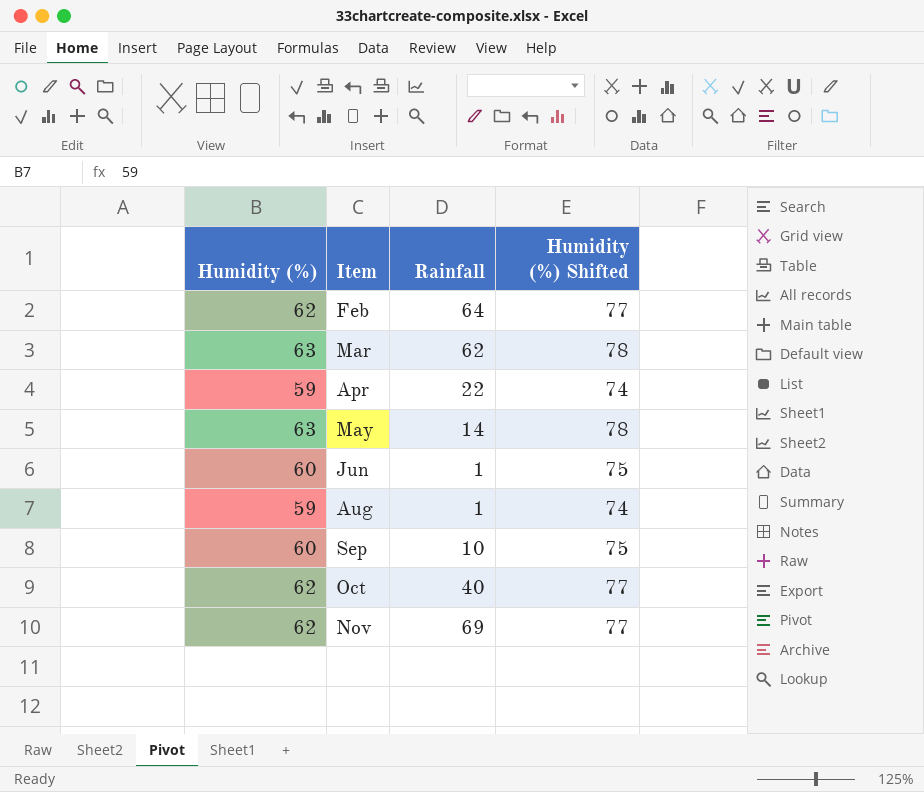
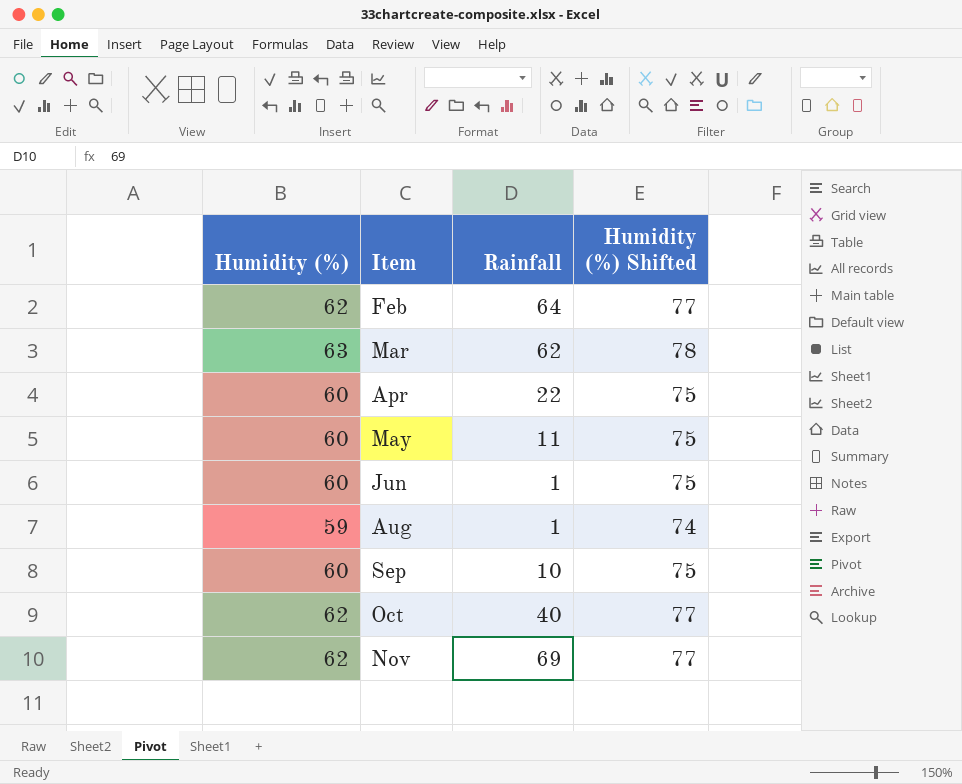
Apr | Humidity (%): 59 -> 60
Apr | Humidity (%) Shifted: 74 -> 75
May | Humidity (%): 63 -> 60
May | Rainfall: 14 -> 11
May | Humidity (%) Shifted: 78 -> 75

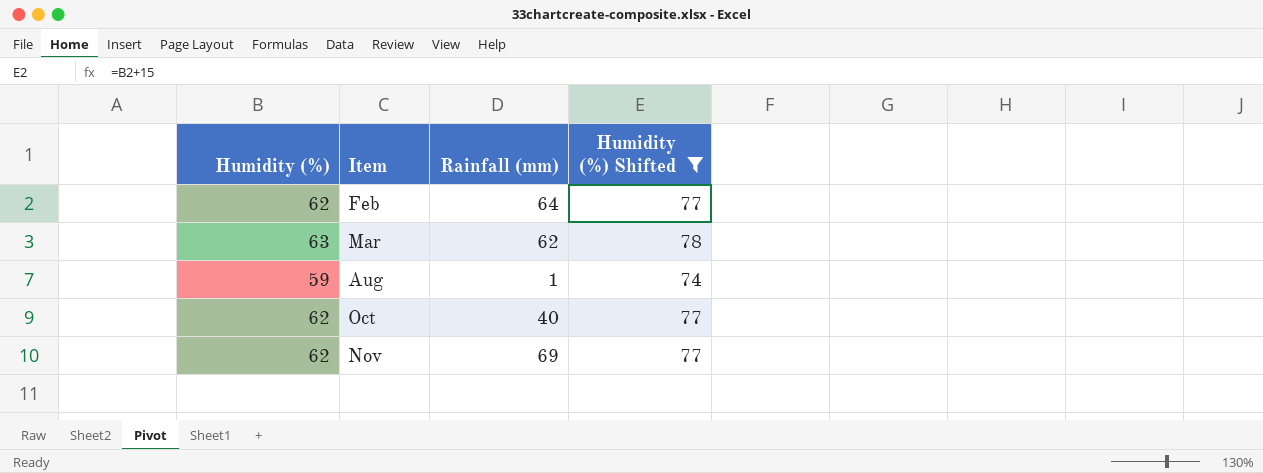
filter: none -> Humidity (%) Shifted != 75
column name: Rainfall -> Rainfall (mm)

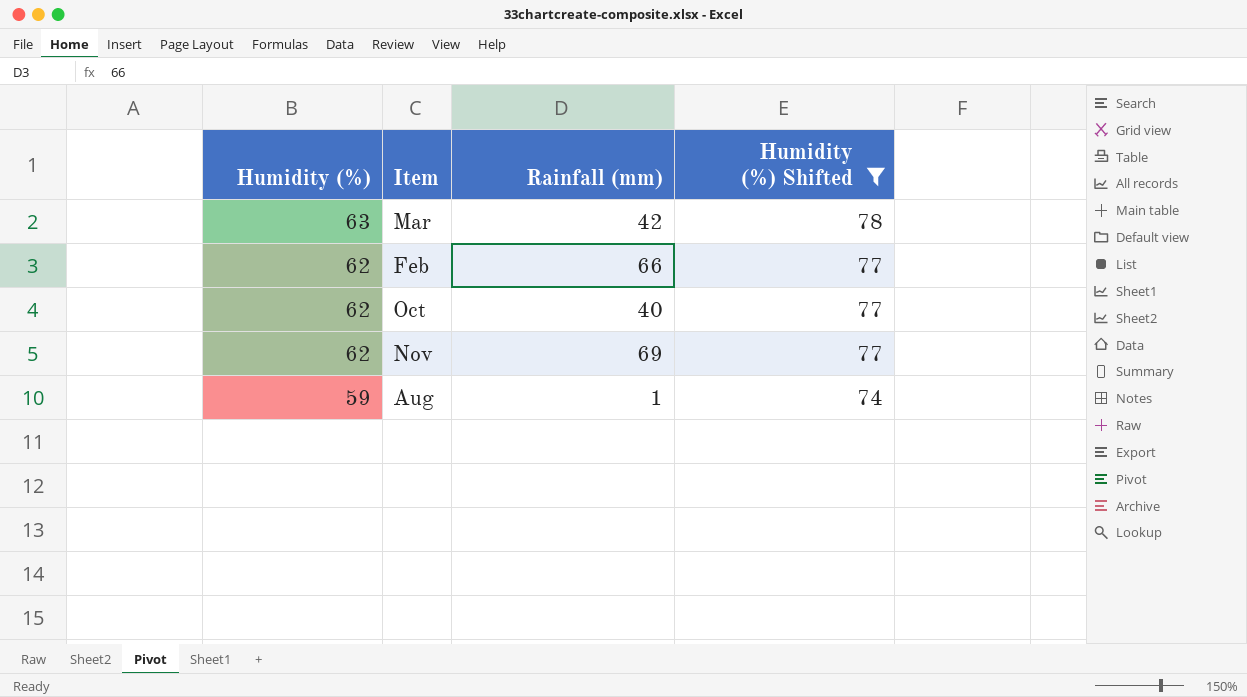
row order: Item ascending -> Humidity (%) descending
Mar | Rainfall (mm): 62 -> 42
Feb | Rainfall (mm): 64 -> 66

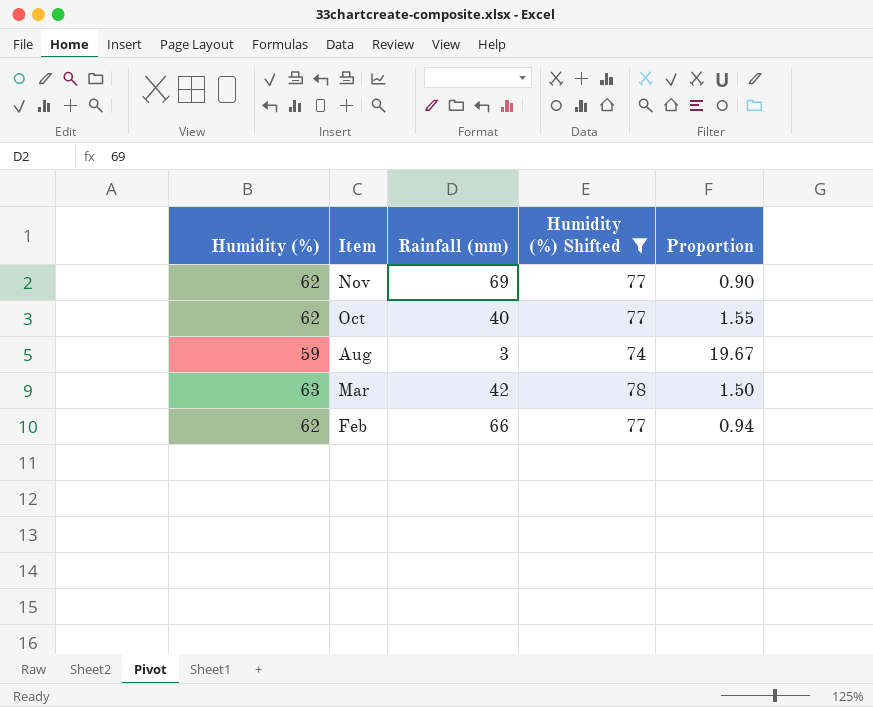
row order: Humidity (%) descending -> Item descending
column Proportion | formula: none -> [Humidity (%)] / [Rainfall (mm)]
Aug | Rainfall (mm): 1 -> 3

